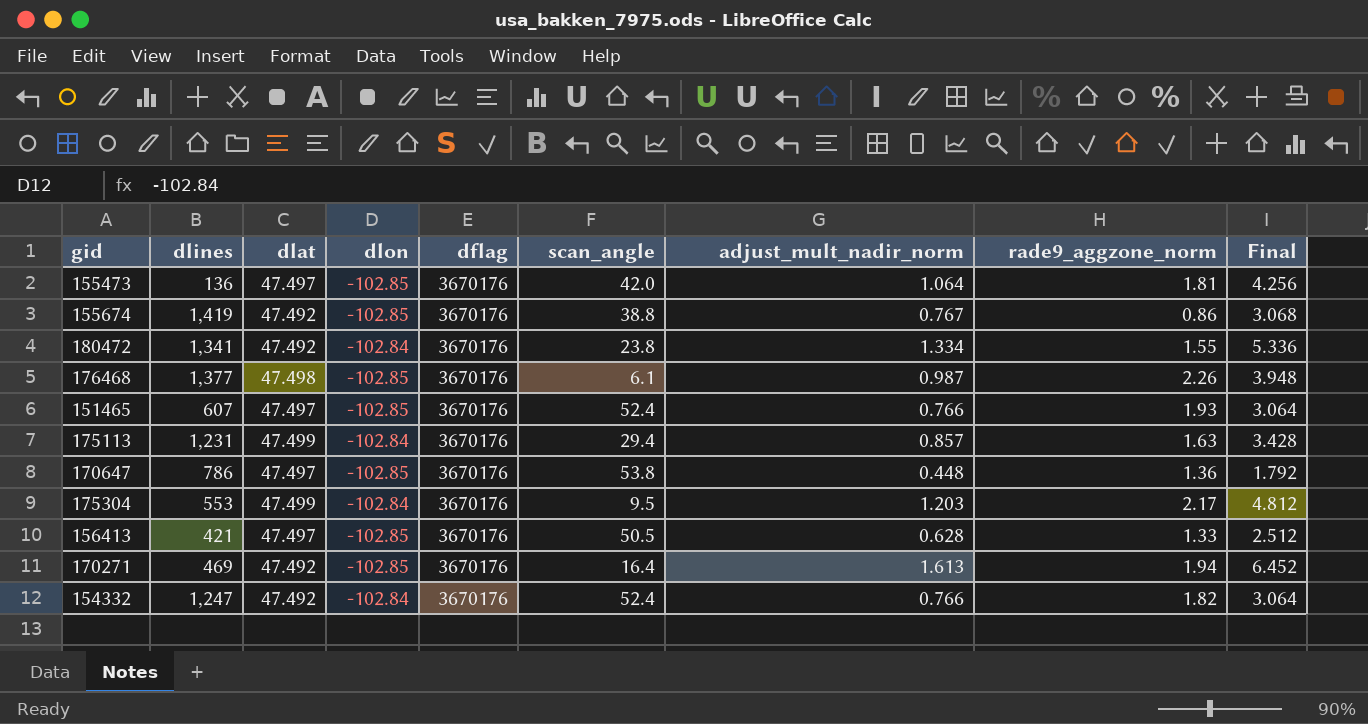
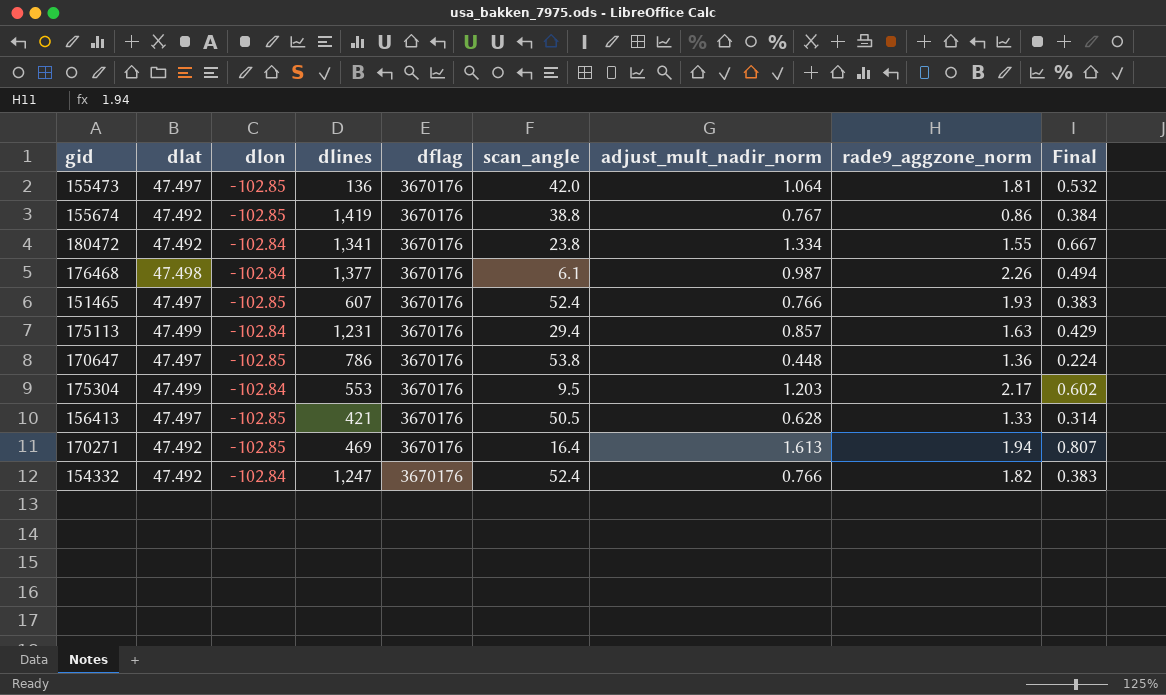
column dlines | position: 2 -> 4
column Final | formula: [adjust_mult_nadir_norm] * 4 -> [adjust_mult_nadir_norm] * 0.5
176468 | dlon: -102.85 -> -102.84

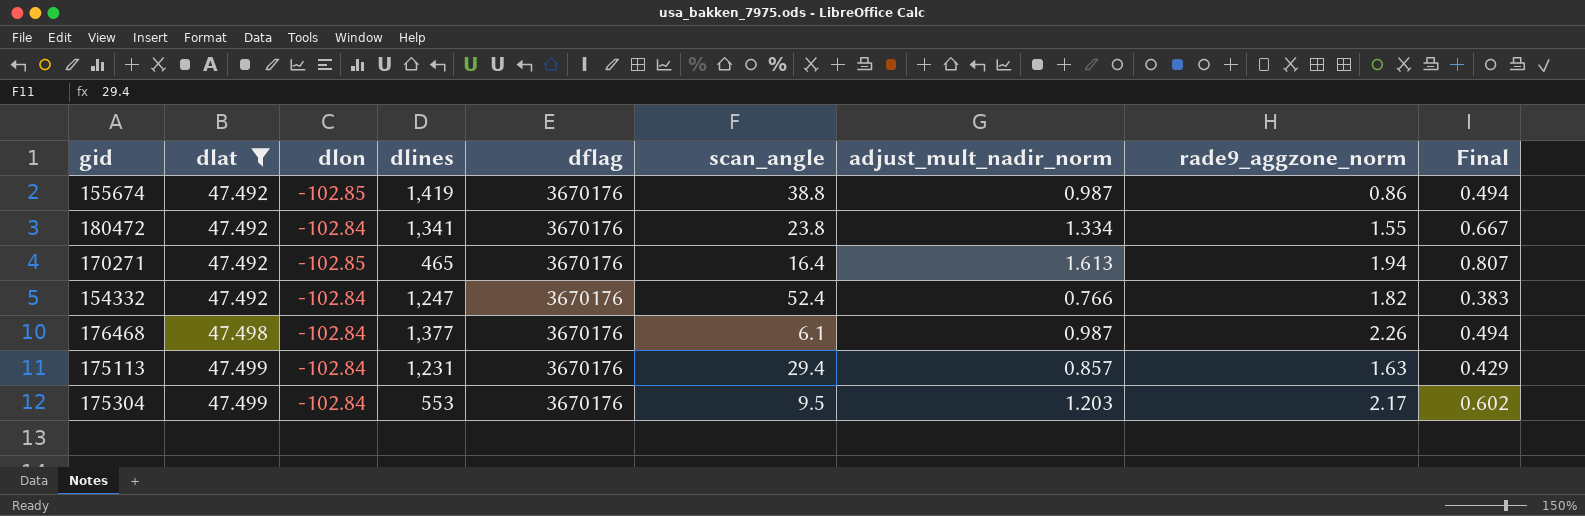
filter: none -> dlat != 47.497
row order: none -> dlat ascending
155674 | adjust_mult_nadir_norm: 0.767 -> 0.987
155674 | Final: 0.384 -> 0.494
170271 | dlines: 469 -> 465

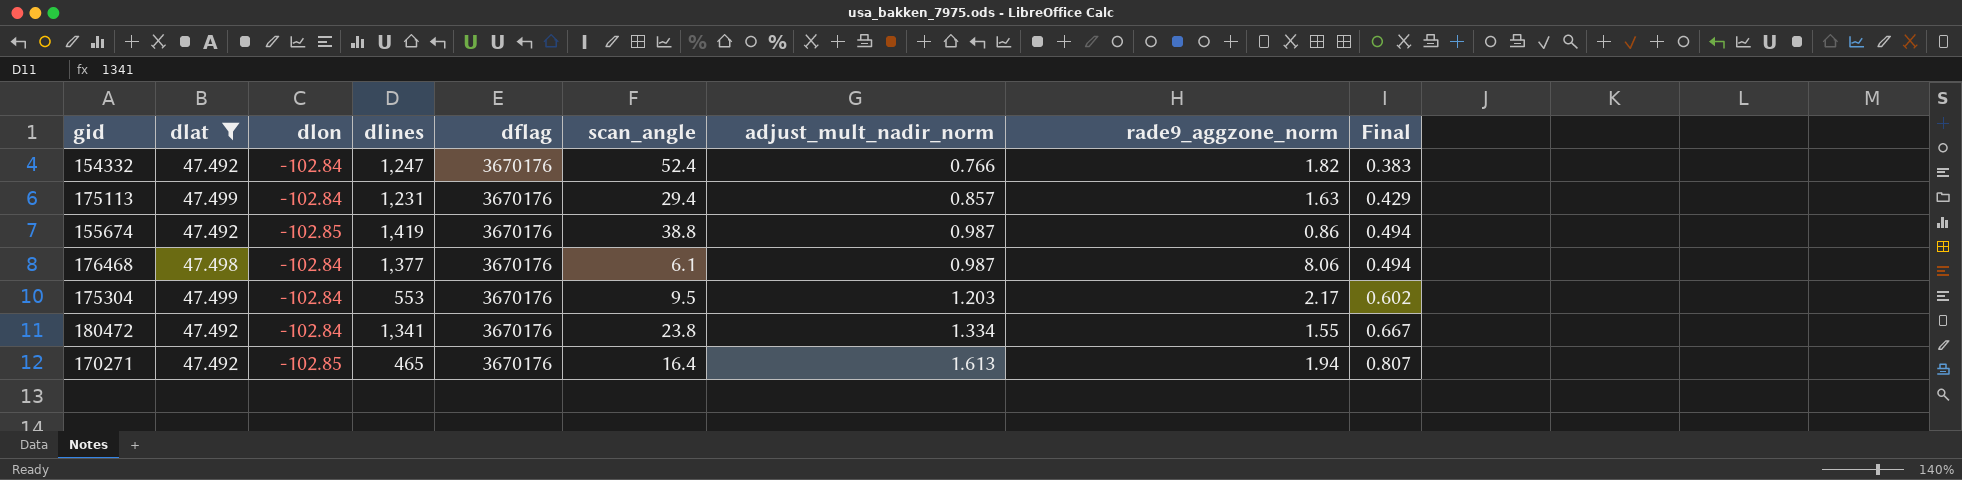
row order: dlat ascending -> adjust_mult_nadir_norm ascending
176468 | rade9_aggzone_norm: 2.26 -> 8.06

